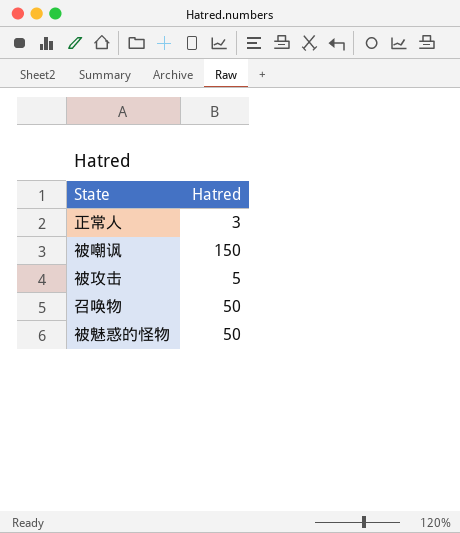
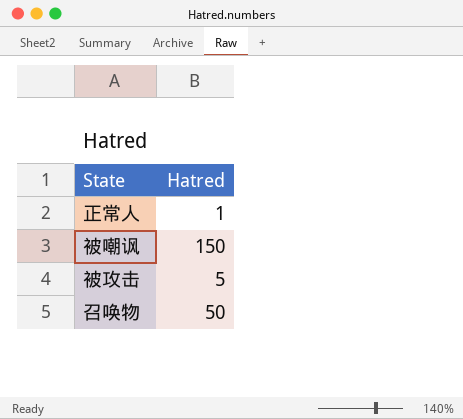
row 被魅惑的怪物: 50 -> none
正常人 | Hatred: 3 -> 1

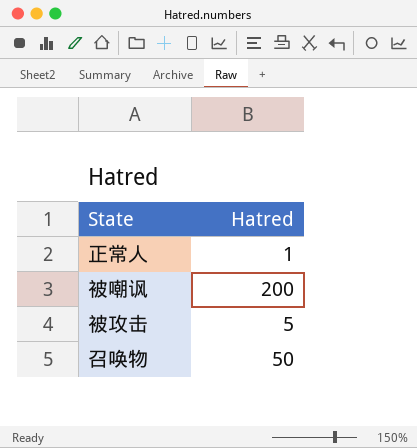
被嘲讽 | Hatred: 150 -> 200

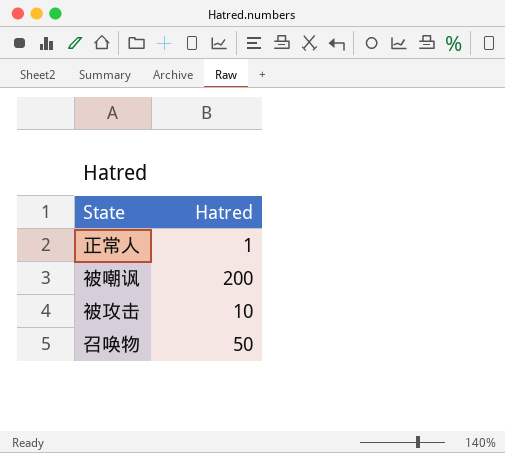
被攻击 | Hatred: 5 -> 10

